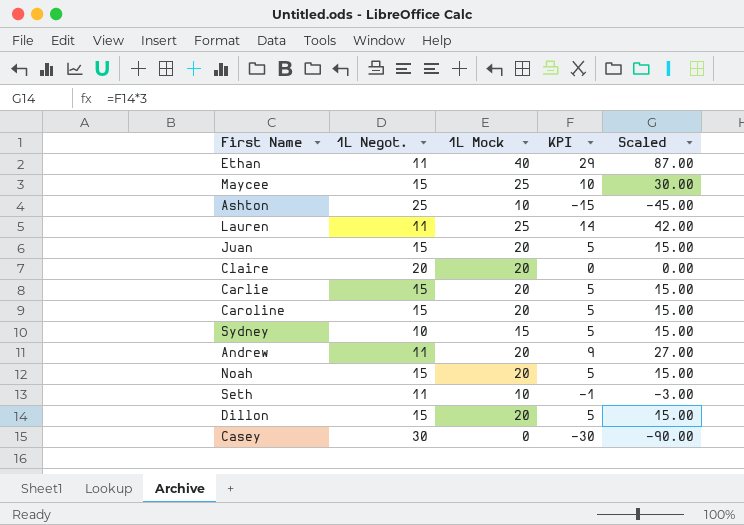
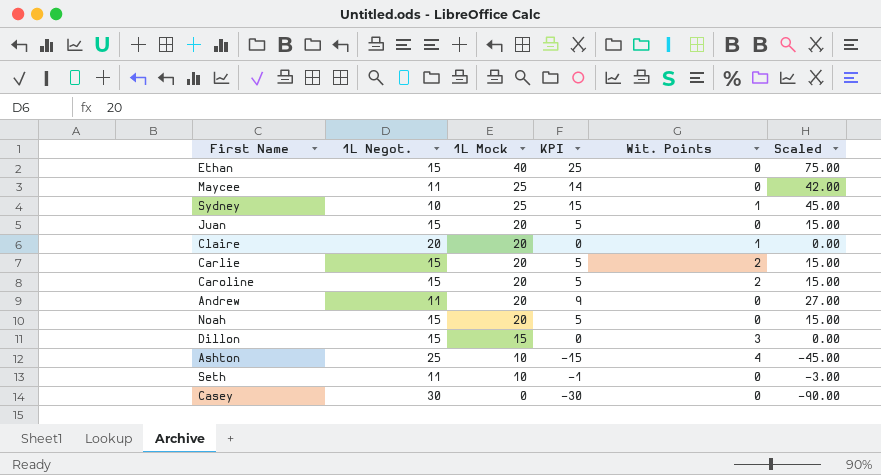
row order: none -> 1L Mock descending
column Wit. Points | position: none -> 5
row Lauren: 11 | 25 | 14 | 42.00 -> none
Ethan | 1L Negot.: 11 -> 15
Ethan | KPI: 29 -> 25
Ethan | Scaled: 87.00 -> 75.00
Maycee | 1L Negot.: 15 -> 11
Maycee | KPI: 10 -> 14
Maycee | Scaled: 30.00 -> 42.00
Sydney | 1L Mock: 15 -> 25
Sydney | KPI: 5 -> 15
Sydney | Scaled: 15.00 -> 45.00
Dillon | 1L Mock: 20 -> 15
Dillon | KPI: 5 -> 0
Dillon | Scaled: 15.00 -> 0.00

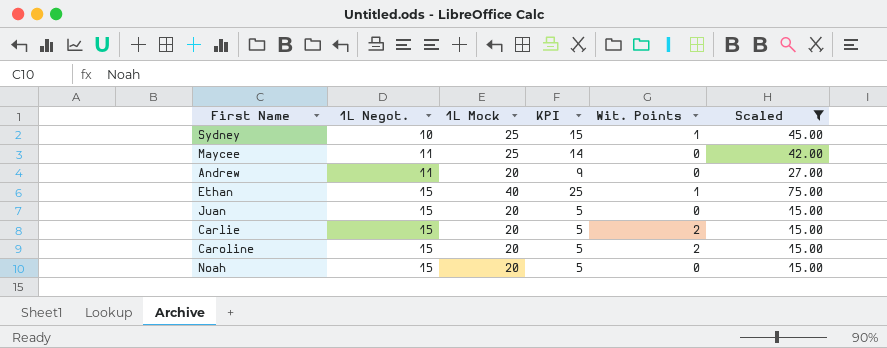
filter: none -> Scaled >= 15.00
row order: 1L Mock descending -> 1L Negot. ascending
Ethan | Wit. Points: 0 -> 1

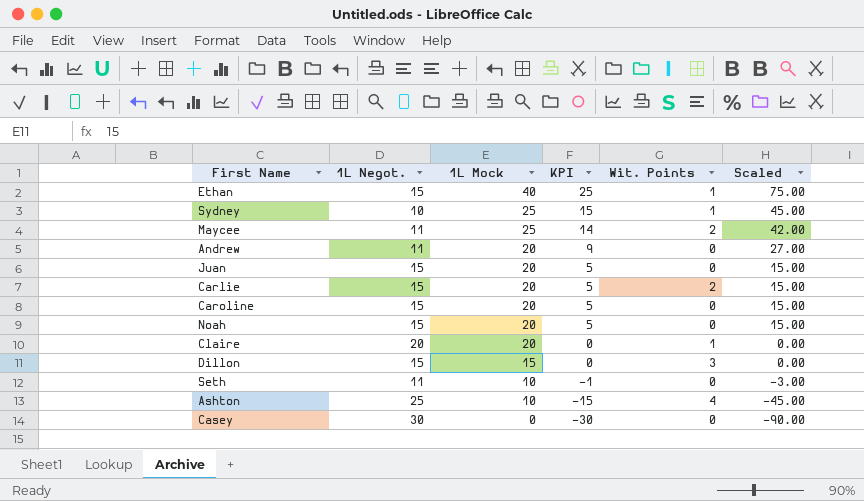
filter: Scaled >= 15.00 -> none
row order: 1L Negot. ascending -> 1L Mock descending
Maycee | Wit. Points: 0 -> 2
Caroline | Wit. Points: 2 -> 0

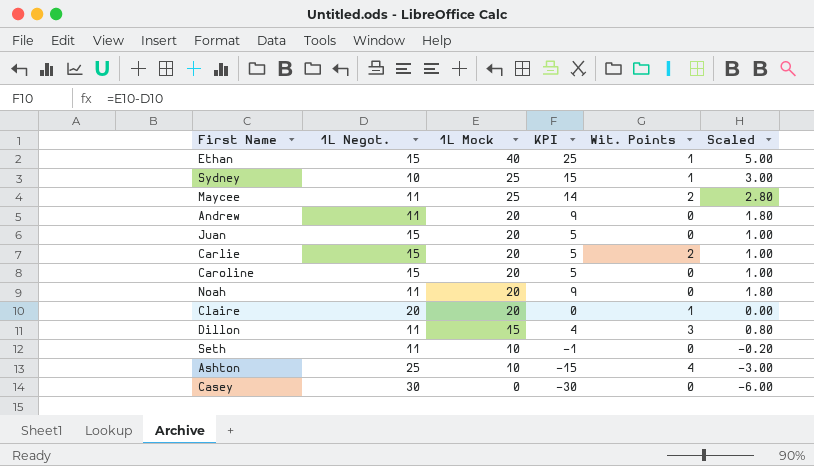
column Scaled | formula: [KPI] * 3 -> [KPI] * 0.2
Noah | 1L Negot.: 15 -> 11
Noah | KPI: 5 -> 9
Dillon | 1L Negot.: 15 -> 11
Dillon | KPI: 0 -> 4

